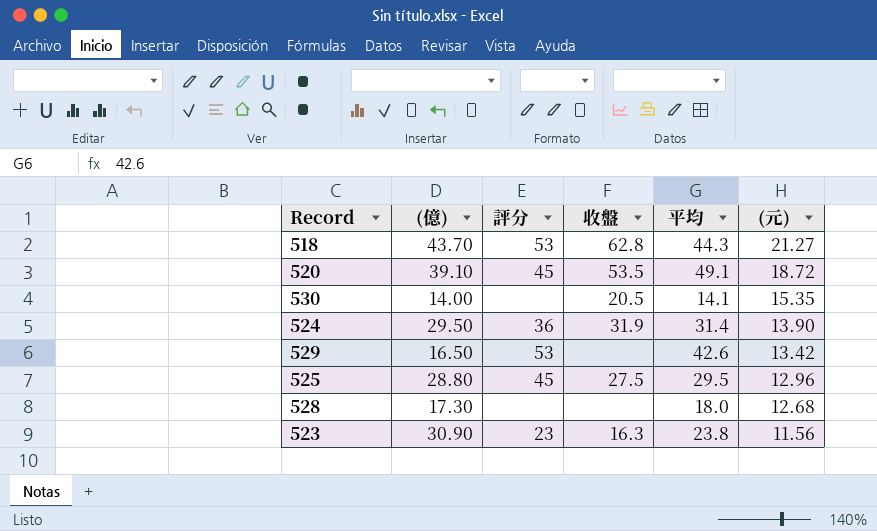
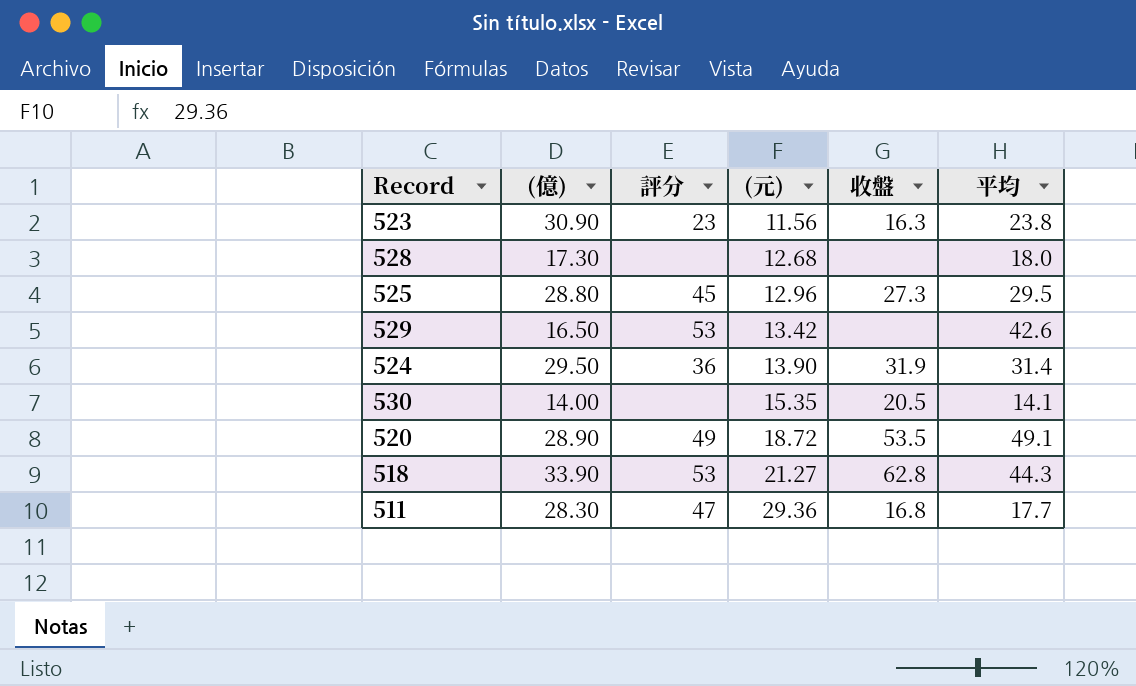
row order: (元) descending -> (元) ascending
column (元) | position: 6 -> 4
525 | 收盤: 27.5 -> 27.3
520 | (億): 39.10 -> 28.90
520 | 評分: 45 -> 49
518 | (億): 43.70 -> 33.90
row 511: none -> 28.30 | 47 | 29.36 | 16.8 | 17.7

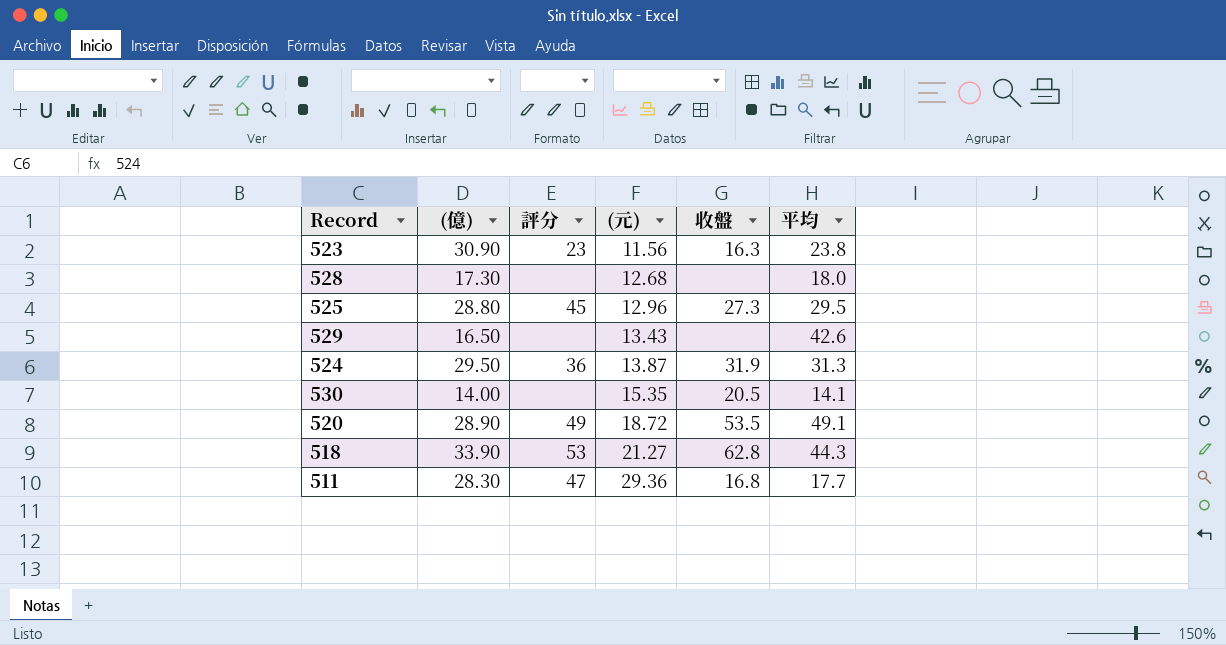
529 | 評分: 53 -> none
529 | (元): 13.42 -> 13.43
524 | (元): 13.90 -> 13.87
524 | 平均: 31.4 -> 31.3

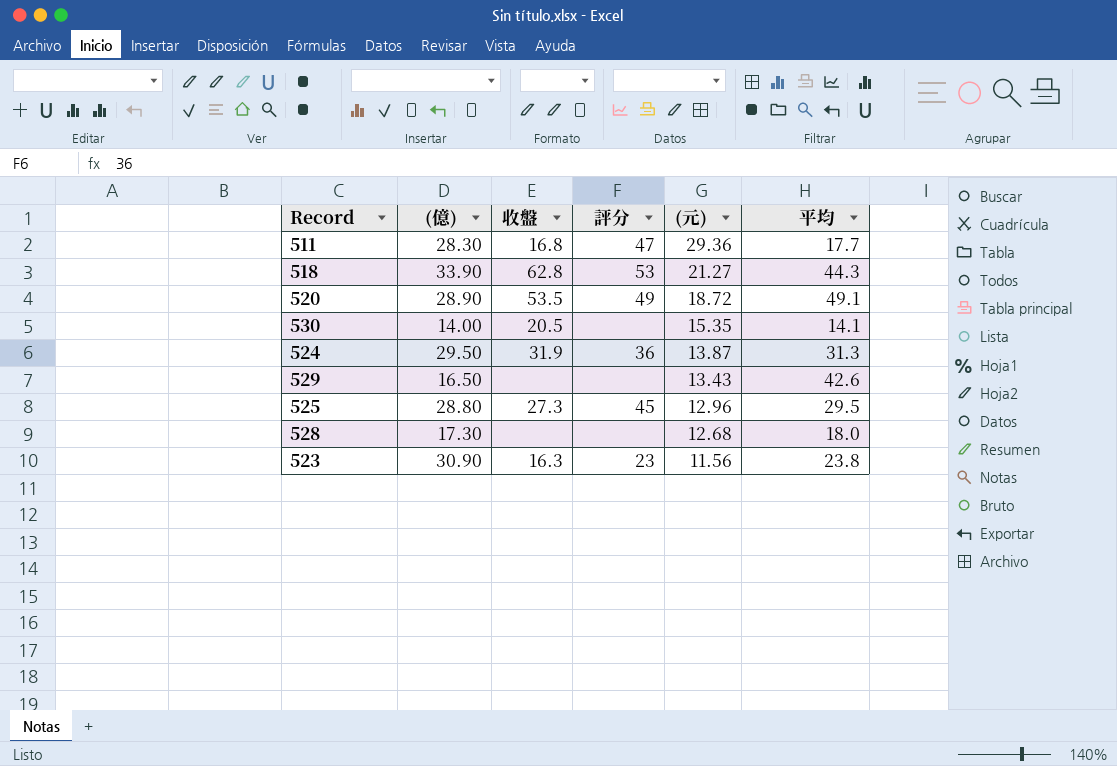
row order: (元) ascending -> (元) descending
column 收盤 | position: 5 -> 3

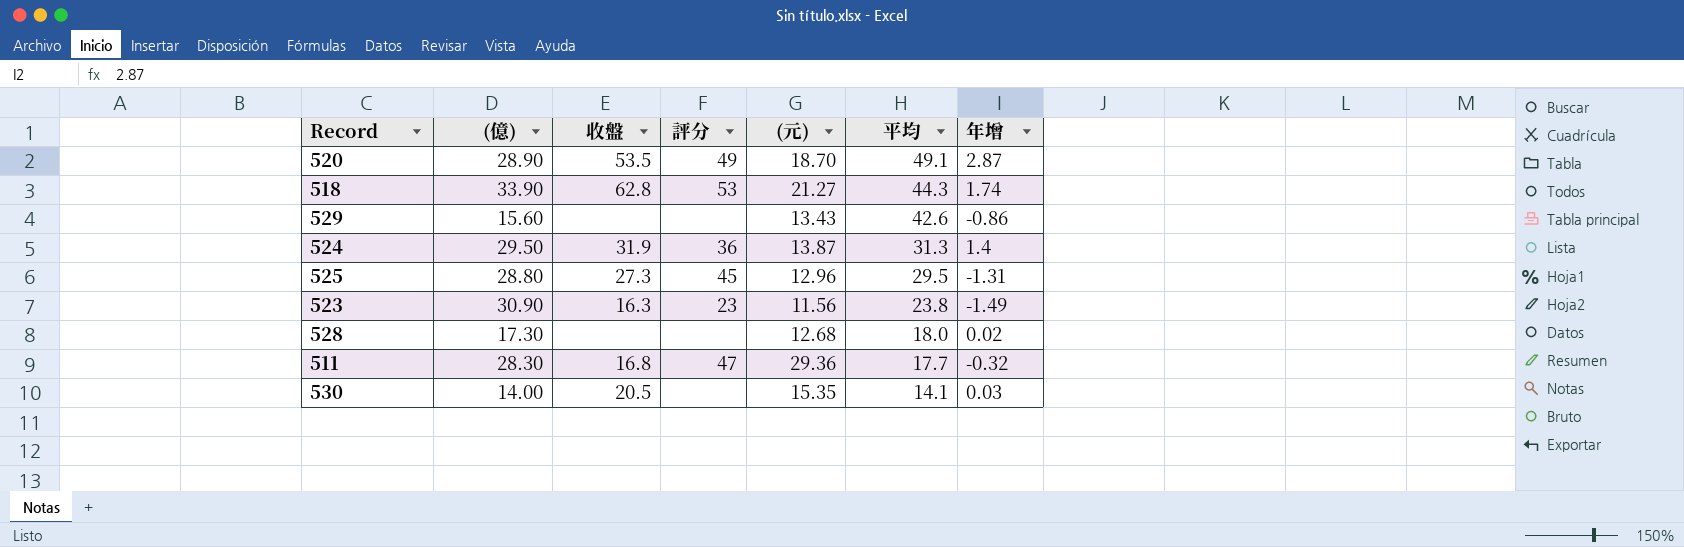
row order: (元) descending -> 平均 descending
column 年增 | position: none -> 7
520 | (元): 18.72 -> 18.70
529 | (億): 16.50 -> 15.60

